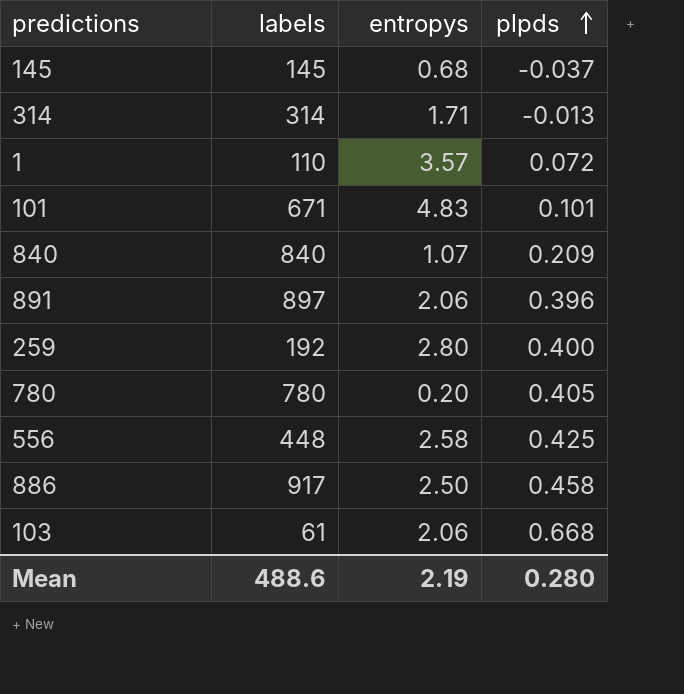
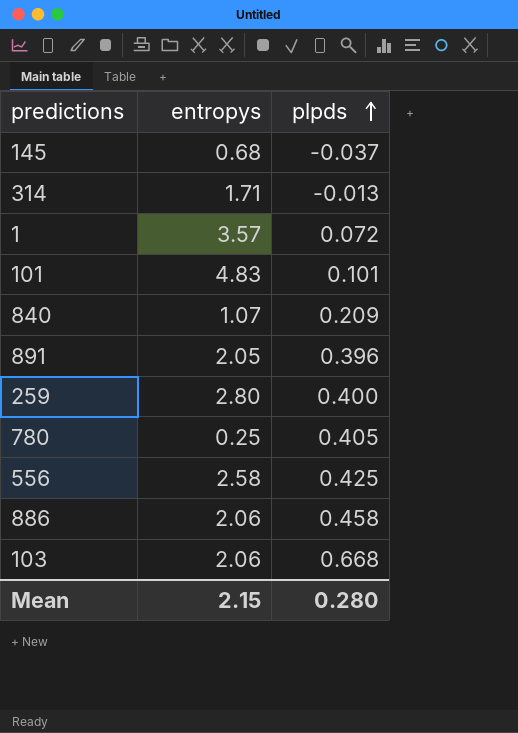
column labels | position: 2 -> none
891 | entropys: 2.06 -> 2.05
780 | entropys: 0.20 -> 0.25
886 | entropys: 2.50 -> 2.06
Mean | entropys: 2.19 -> 2.15

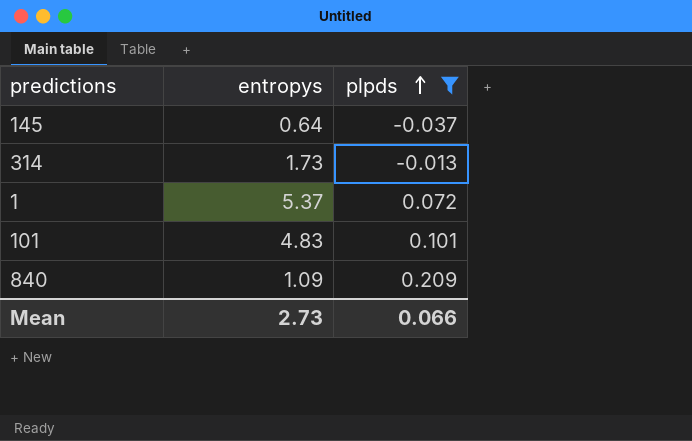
filter: none -> plpds <= 0.209
145 | entropys: 0.68 -> 0.64
314 | entropys: 1.71 -> 1.73
1 | entropys: 3.57 -> 5.37
840 | entropys: 1.07 -> 1.09
Mean | entropys: 2.15 -> 2.73
Mean | plpds: 0.280 -> 0.066

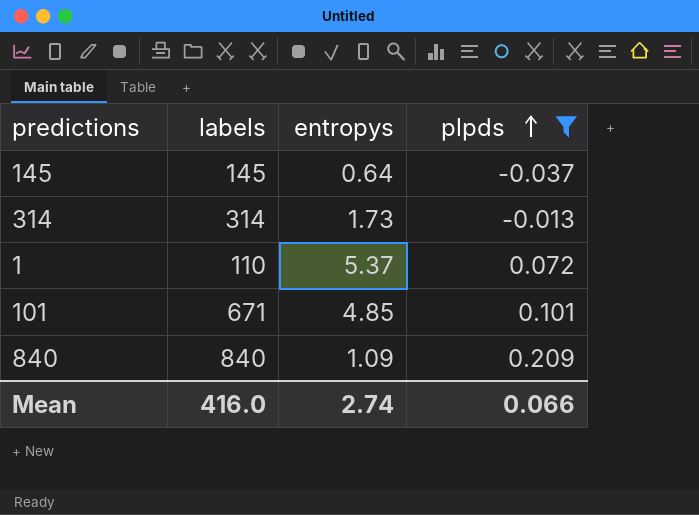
column labels | position: none -> 2
101 | entropys: 4.83 -> 4.85
Mean | entropys: 2.73 -> 2.74

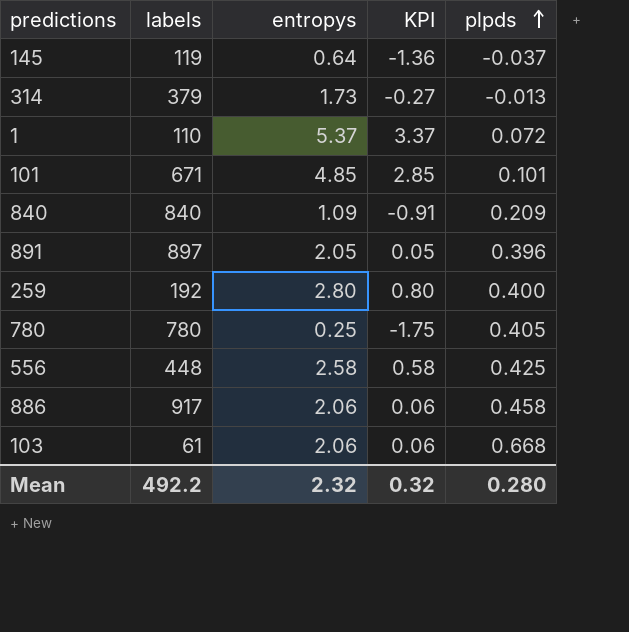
filter: plpds <= 0.209 -> none
column KPI | formula: none -> [entropys] - 2
145 | labels: 145 -> 119
314 | labels: 314 -> 379
Mean | labels: 416.0 -> 492.2
Mean | entropys: 2.74 -> 2.32
Mean | plpds: 0.066 -> 0.280

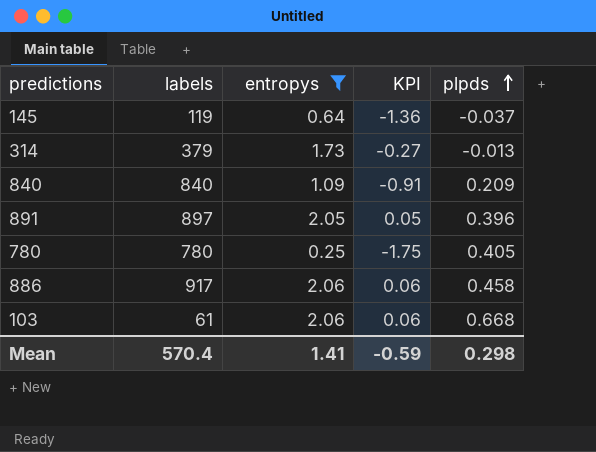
filter: none -> entropys <= 2.06
Mean | labels: 492.2 -> 570.4
Mean | entropys: 2.32 -> 1.41
Mean | KPI: 0.32 -> -0.59
Mean | plpds: 0.280 -> 0.298

